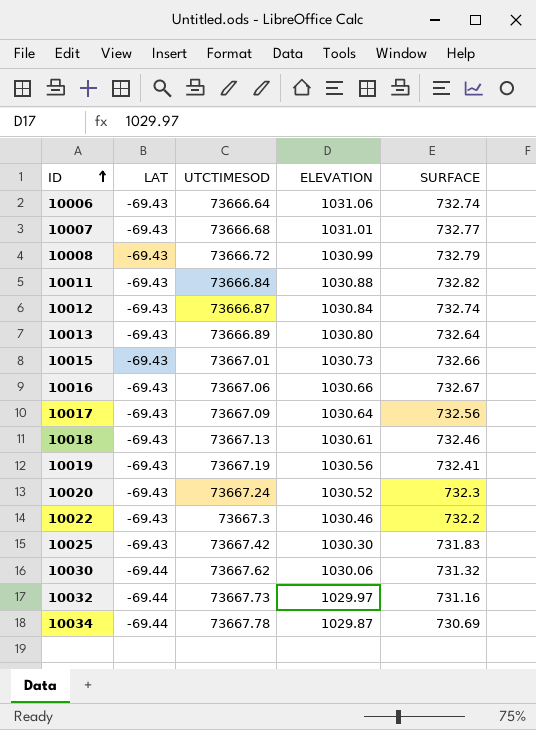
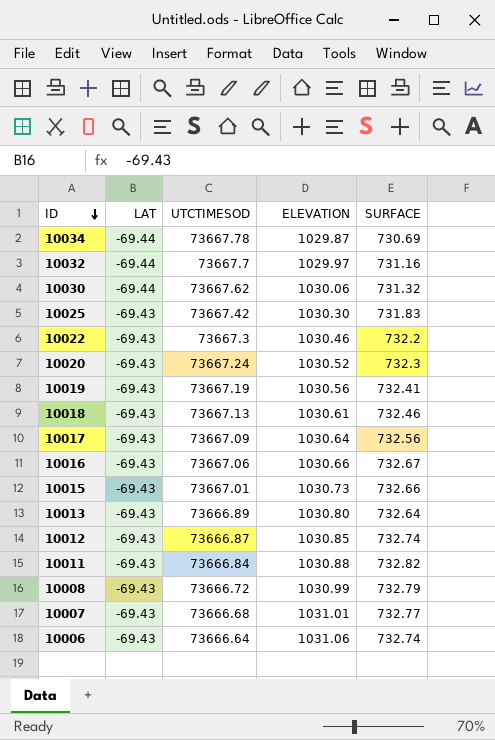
row order: ID ascending -> ID descending
10032 | UTCTIMESOD: 73667.73 -> 73667.7
10012 | ELEVATION: 1030.84 -> 1030.85

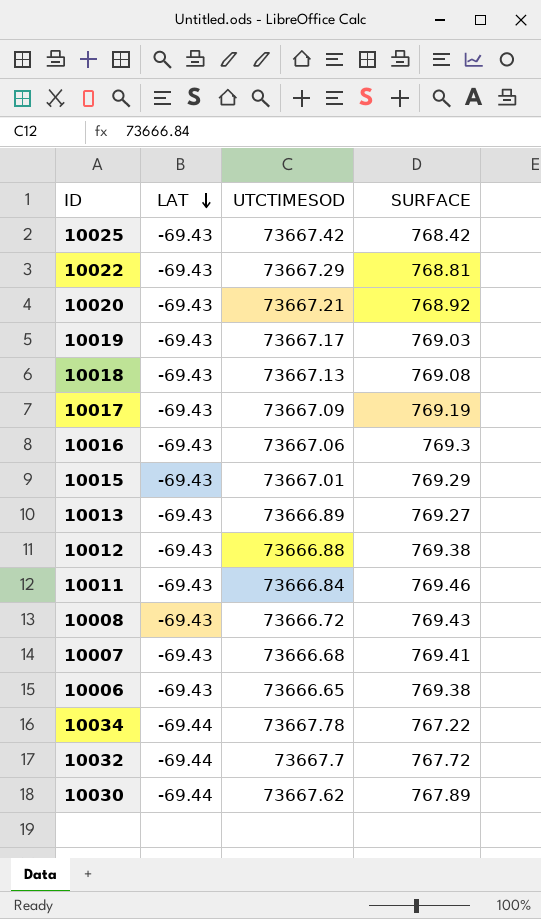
row order: ID descending -> LAT descending
column ELEVATION | position: 4 -> none
10025 | SURFACE: 731.83 -> 768.42
10022 | UTCTIMESOD: 73667.3 -> 73667.29
10022 | SURFACE: 732.2 -> 768.81
10020 | UTCTIMESOD: 73667.24 -> 73667.21
10020 | SURFACE: 732.3 -> 768.92
10019 | UTCTIMESOD: 73667.19 -> 73667.17
10019 | SURFACE: 732.41 -> 769.03
10018 | SURFACE: 732.46 -> 769.08
10017 | SURFACE: 732.56 -> 769.19
10016 | SURFACE: 732.67 -> 769.3
10015 | SURFACE: 732.66 -> 769.29
10013 | SURFACE: 732.64 -> 769.27
10012 | UTCTIMESOD: 73666.87 -> 73666.88
10012 | SURFACE: 732.74 -> 769.38
10011 | SURFACE: 732.82 -> 769.46
10008 | SURFACE: 732.79 -> 769.43
10007 | SURFACE: 732.77 -> 769.41
10006 | UTCTIMESOD: 73666.64 -> 73666.65
10006 | SURFACE: 732.74 -> 769.38
10034 | SURFACE: 730.69 -> 767.22
10032 | SURFACE: 731.16 -> 767.72
10030 | SURFACE: 731.32 -> 767.89

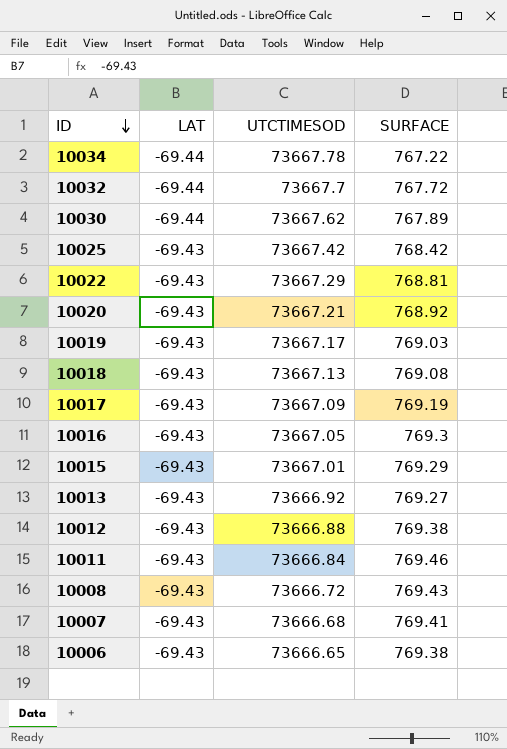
row order: LAT descending -> ID descending
10016 | UTCTIMESOD: 73667.06 -> 73667.05
10013 | UTCTIMESOD: 73666.89 -> 73666.92

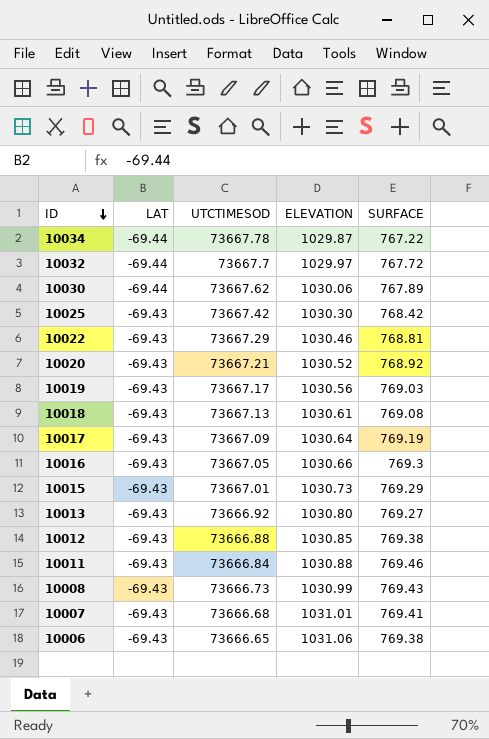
column ELEVATION | position: none -> 4
10008 | UTCTIMESOD: 73666.72 -> 73666.73

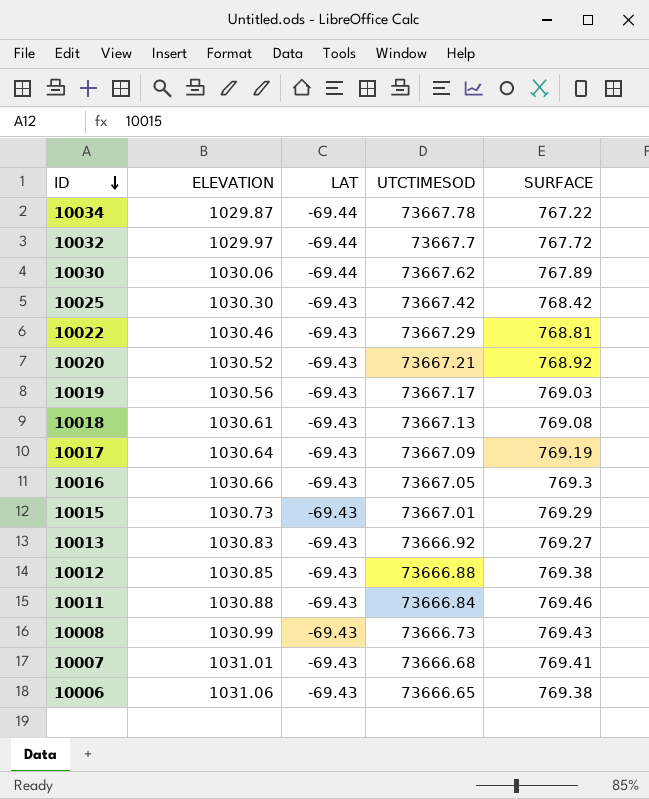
column ELEVATION | position: 4 -> 2
10013 | ELEVATION: 1030.80 -> 1030.83

